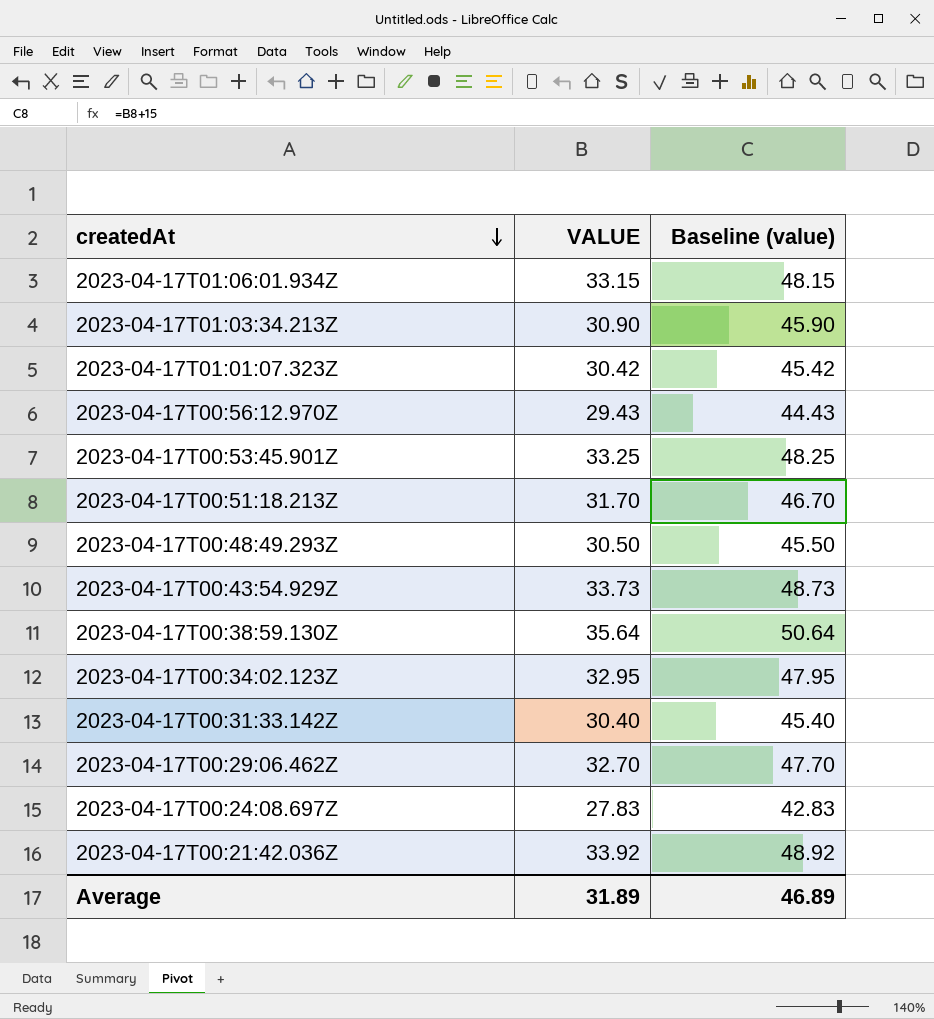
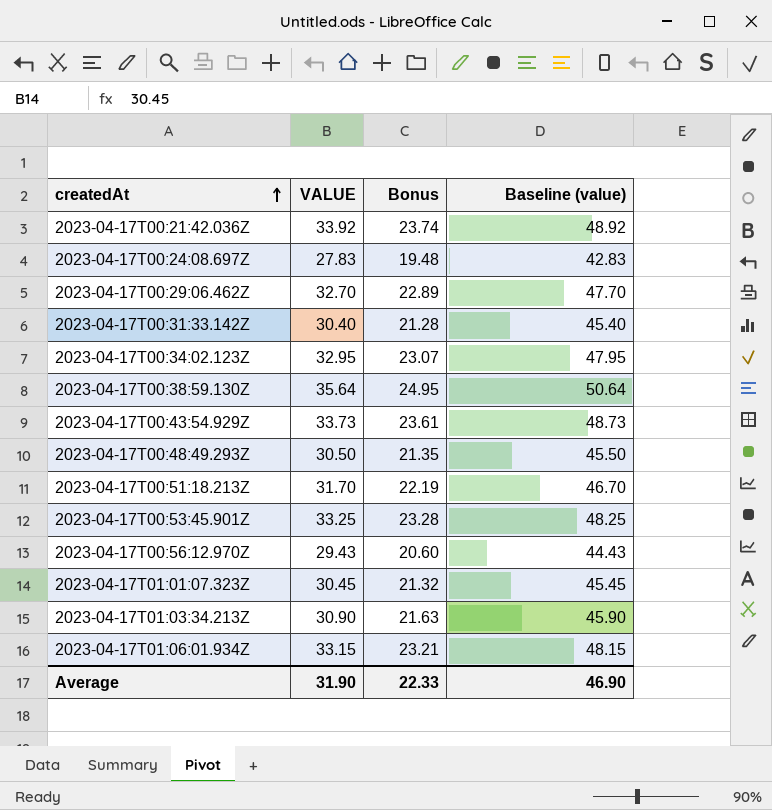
row order: createdAt descending -> createdAt ascending
column Bonus | formula: none -> [VALUE] * 0.7
2023-04-17T01:01:07.323Z | VALUE: 30.42 -> 30.45
2023-04-17T01:01:07.323Z | Baseline (value): 45.42 -> 45.45
Average | VALUE: 31.89 -> 31.90
Average | Baseline (value): 46.89 -> 46.90

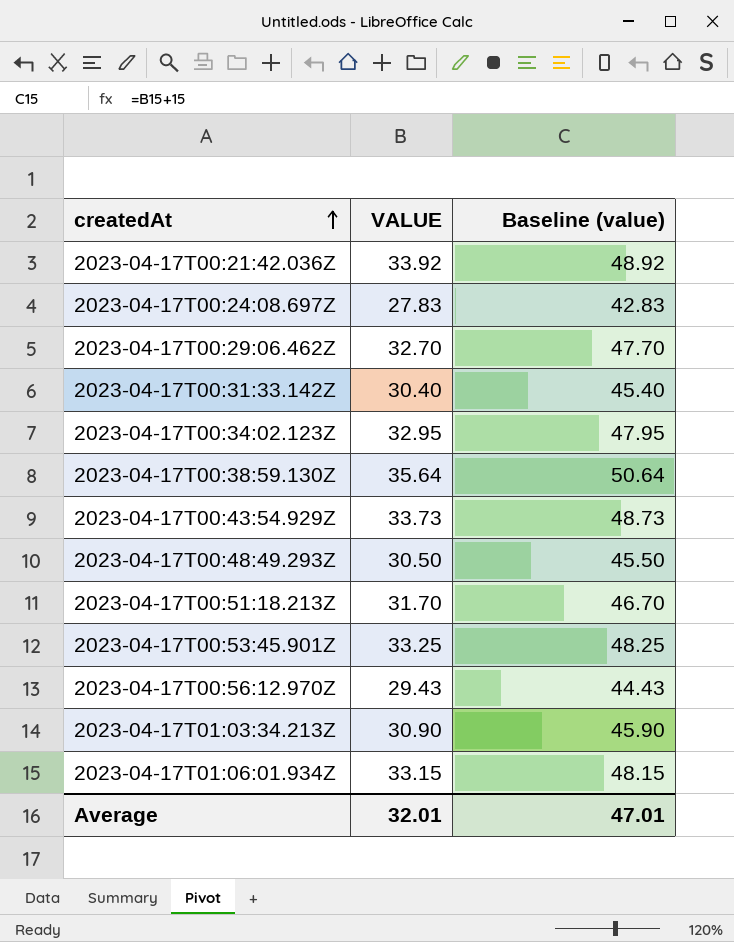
column Bonus | formula: [VALUE] * 0.7 -> none
row 2023-04-17T01:01:07.323Z: 30.45 | 21.32 | 45.45 -> none
Average | VALUE: 31.90 -> 32.01
Average | Baseline (value): 46.90 -> 47.01

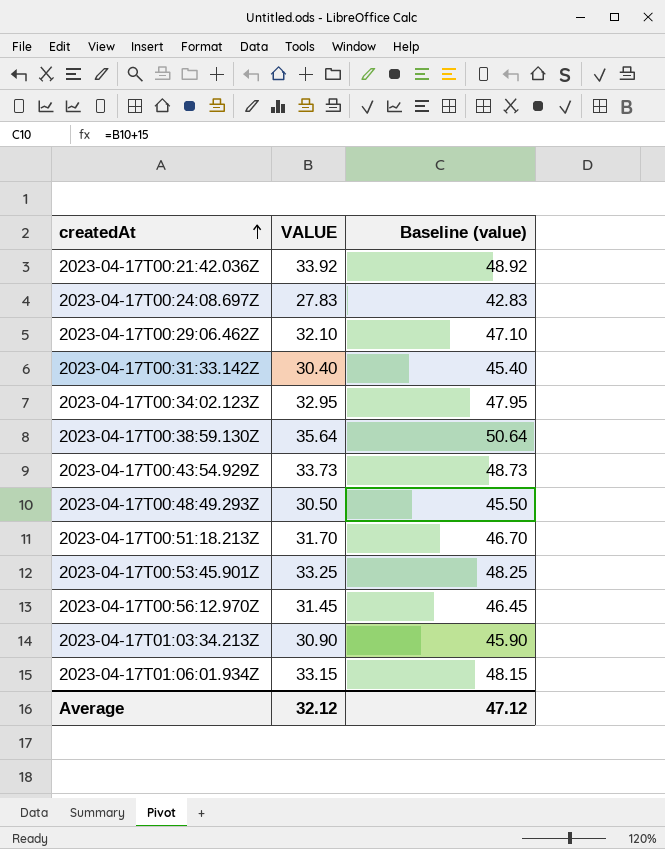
2023-04-17T00:29:06.462Z | VALUE: 32.70 -> 32.10
2023-04-17T00:29:06.462Z | Baseline (value): 47.70 -> 47.10
2023-04-17T00:56:12.970Z | VALUE: 29.43 -> 31.45
2023-04-17T00:56:12.970Z | Baseline (value): 44.43 -> 46.45
Average | VALUE: 32.01 -> 32.12
Average | Baseline (value): 47.01 -> 47.12

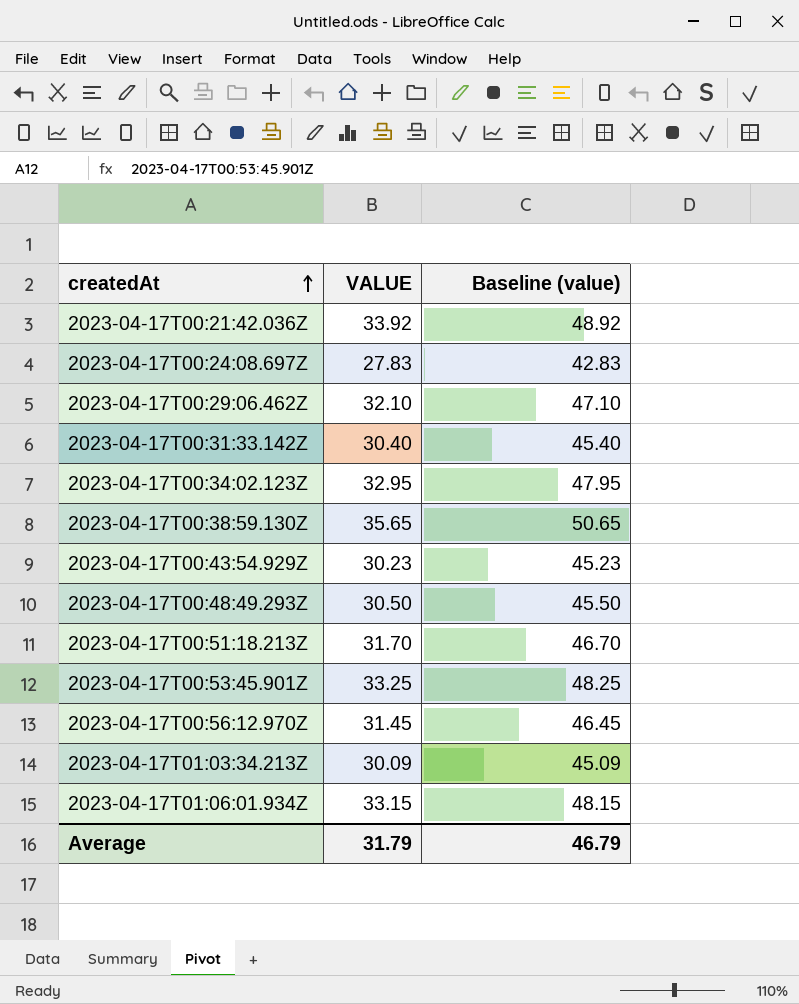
2023-04-17T00:38:59.130Z | VALUE: 35.64 -> 35.65
2023-04-17T00:38:59.130Z | Baseline (value): 50.64 -> 50.65
2023-04-17T00:43:54.929Z | VALUE: 33.73 -> 30.23
2023-04-17T00:43:54.929Z | Baseline (value): 48.73 -> 45.23
2023-04-17T01:03:34.213Z | VALUE: 30.90 -> 30.09
2023-04-17T01:03:34.213Z | Baseline (value): 45.90 -> 45.09
Average | VALUE: 32.12 -> 31.79
Average | Baseline (value): 47.12 -> 46.79

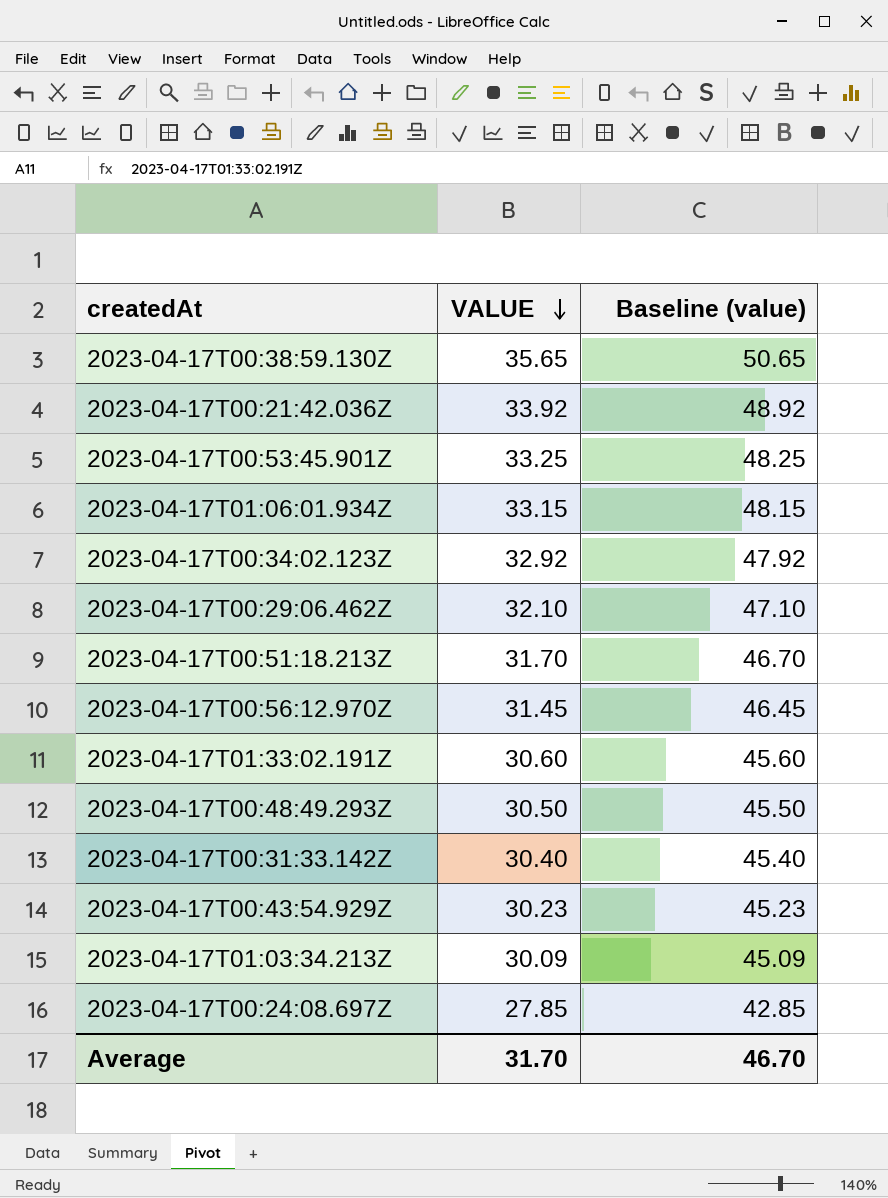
row order: createdAt ascending -> VALUE descending
2023-04-17T00:34:02.123Z | VALUE: 32.95 -> 32.92
2023-04-17T00:34:02.123Z | Baseline (value): 47.95 -> 47.92
row 2023-04-17T01:33:02.191Z: none -> 30.60 | 45.60
2023-04-17T00:24:08.697Z | VALUE: 27.83 -> 27.85
2023-04-17T00:24:08.697Z | Baseline (value): 42.83 -> 42.85
Average | VALUE: 31.79 -> 31.70
Average | Baseline (value): 46.79 -> 46.70

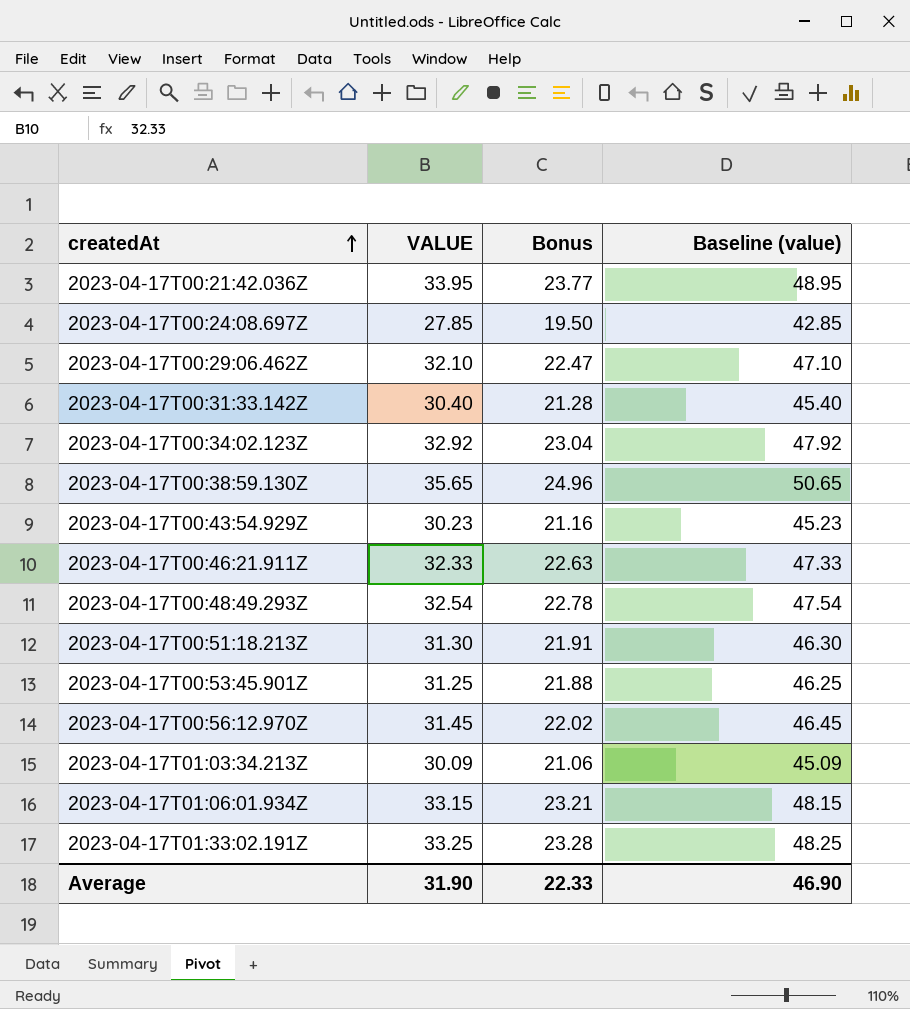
row order: VALUE descending -> createdAt ascending
column Bonus | formula: none -> [VALUE] * 0.7
2023-04-17T00:21:42.036Z | VALUE: 33.92 -> 33.95
2023-04-17T00:21:42.036Z | Baseline (value): 48.92 -> 48.95
row 2023-04-17T00:46:21.911Z: none -> 32.33 | 22.63 | 47.33
2023-04-17T00:48:49.293Z | VALUE: 30.50 -> 32.54
2023-04-17T00:48:49.293Z | Baseline (value): 45.50 -> 47.54
2023-04-17T00:51:18.213Z | VALUE: 31.70 -> 31.30
2023-04-17T00:51:18.213Z | Baseline (value): 46.70 -> 46.30
2023-04-17T00:53:45.901Z | VALUE: 33.25 -> 31.25
2023-04-17T00:53:45.901Z | Baseline (value): 48.25 -> 46.25
2023-04-17T01:33:02.191Z | VALUE: 30.60 -> 33.25
2023-04-17T01:33:02.191Z | Baseline (value): 45.60 -> 48.25
Average | VALUE: 31.70 -> 31.90
Average | Baseline (value): 46.70 -> 46.90

